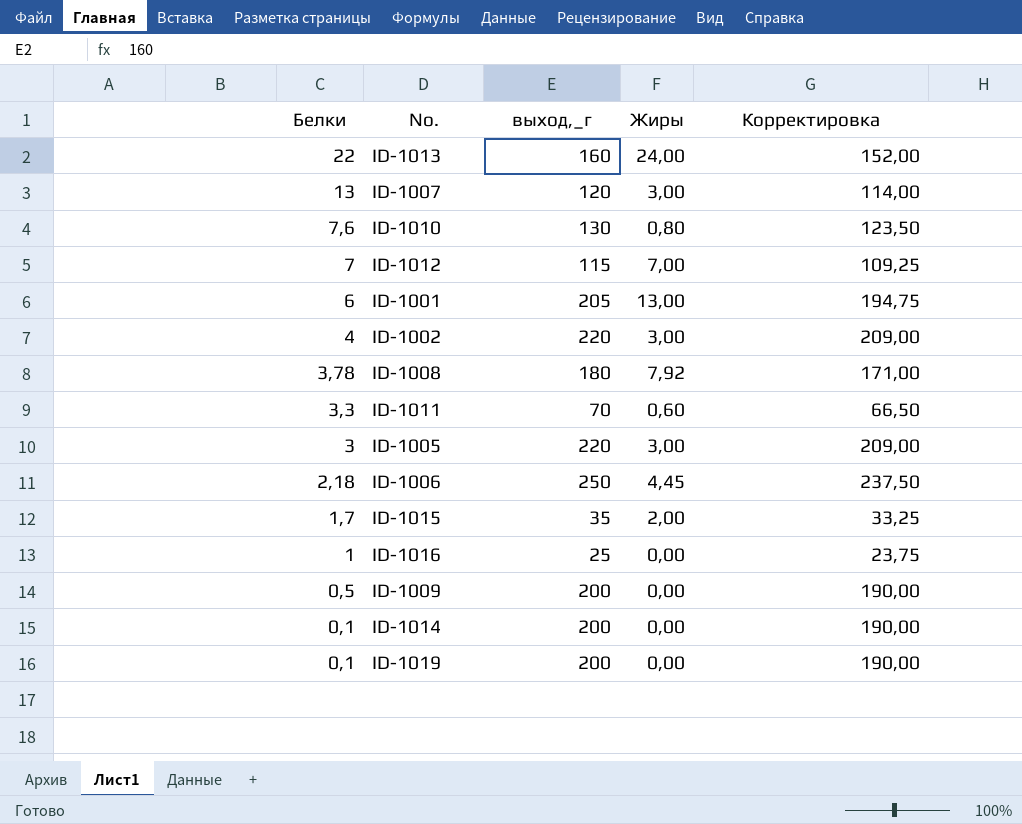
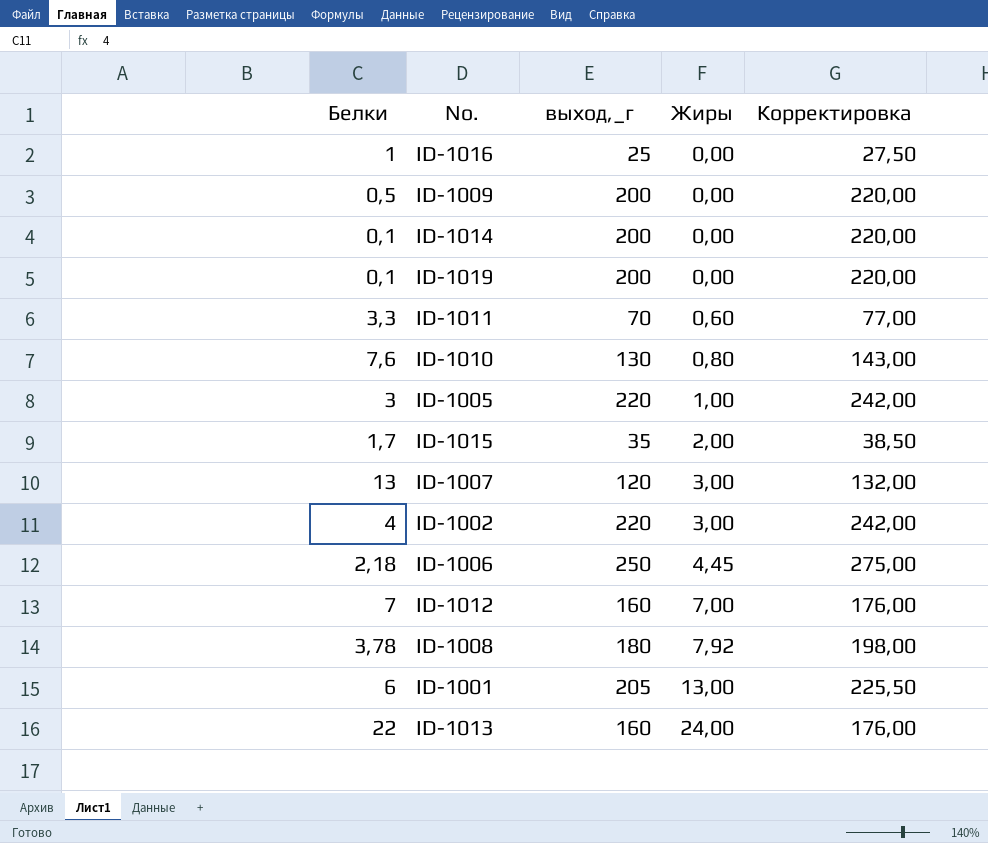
row order: Белки descending -> Жиры ascending
column Корректировка | formula: [выход,_г] * 0,95 -> [выход,_г] * 1,1
ID-1005 | Жиры: 3,00 -> 1,00
ID-1012 | выход,_г: 115 -> 160

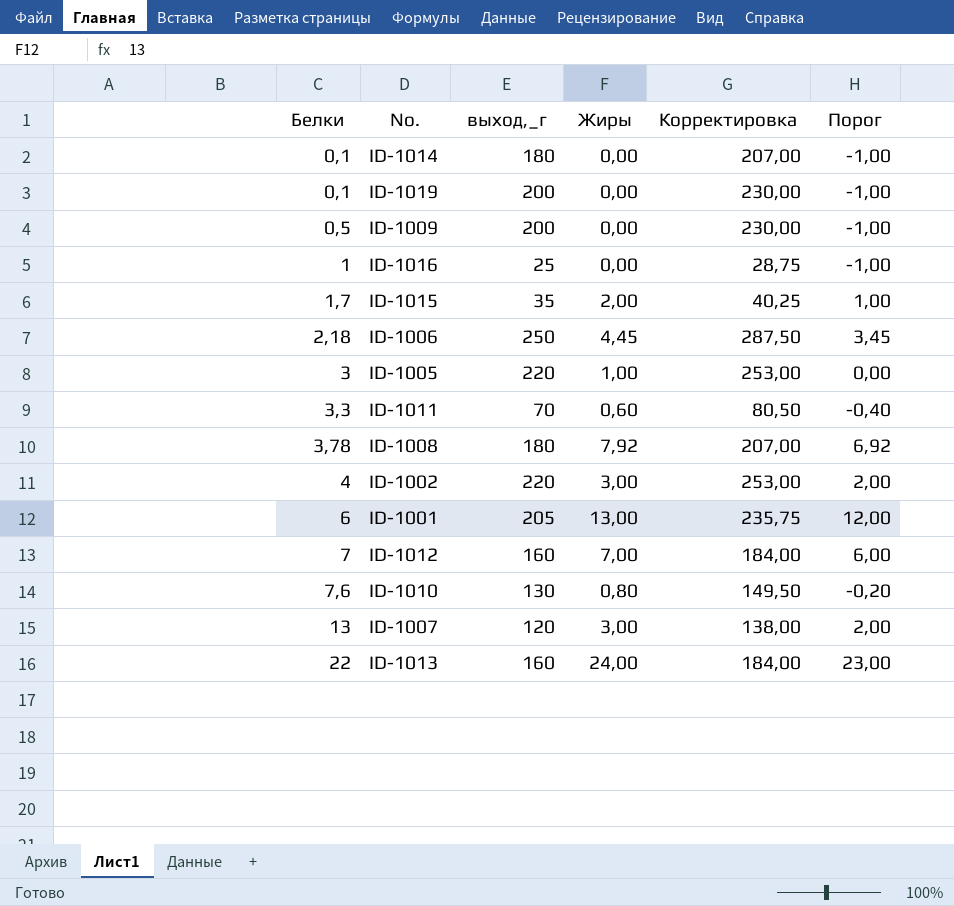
row order: Жиры ascending -> Белки ascending
column Корректировка | formula: [выход,_г] * 1,1 -> [выход,_г] * 1,15
column Порог | formula: none -> [Жиры] - 1
ID-1014 | выход,_г: 200 -> 180

